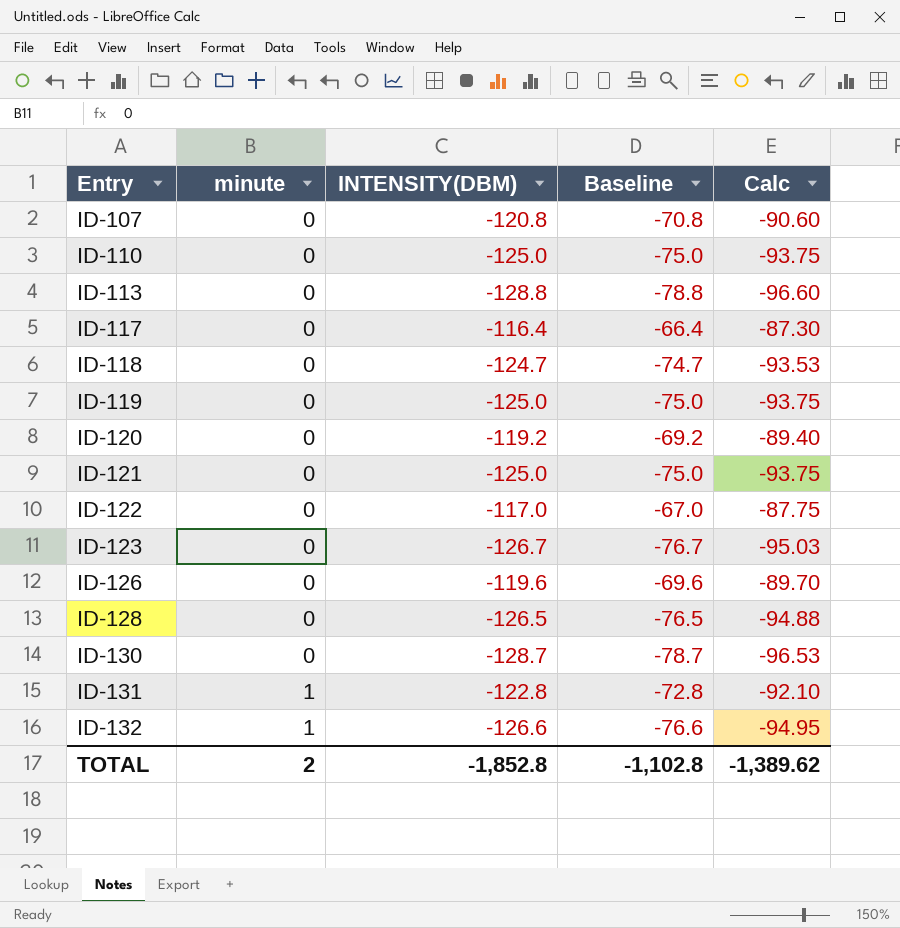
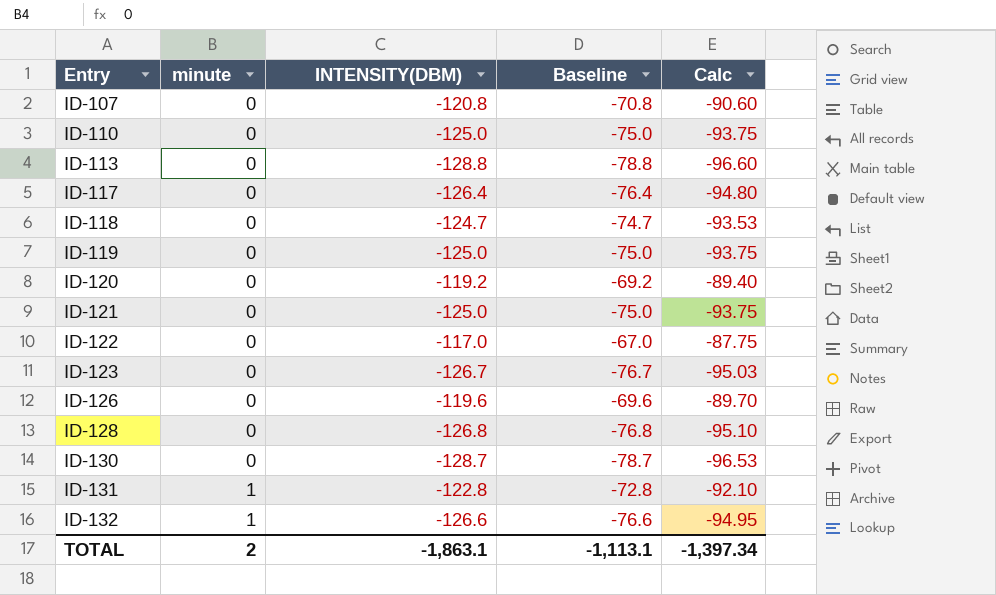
ID-117 | INTENSITY(DBM): -116.4 -> -126.4
ID-117 | Baseline: -66.4 -> -76.4
ID-117 | Calc: -87.30 -> -94.80
ID-128 | INTENSITY(DBM): -126.5 -> -126.8
ID-128 | Baseline: -76.5 -> -76.8
ID-128 | Calc: -94.88 -> -95.10
TOTAL | INTENSITY(DBM): -1,852.8 -> -1,863.1
TOTAL | Baseline: -1,102.8 -> -1,113.1
TOTAL | Calc: -1,389.62 -> -1,397.34

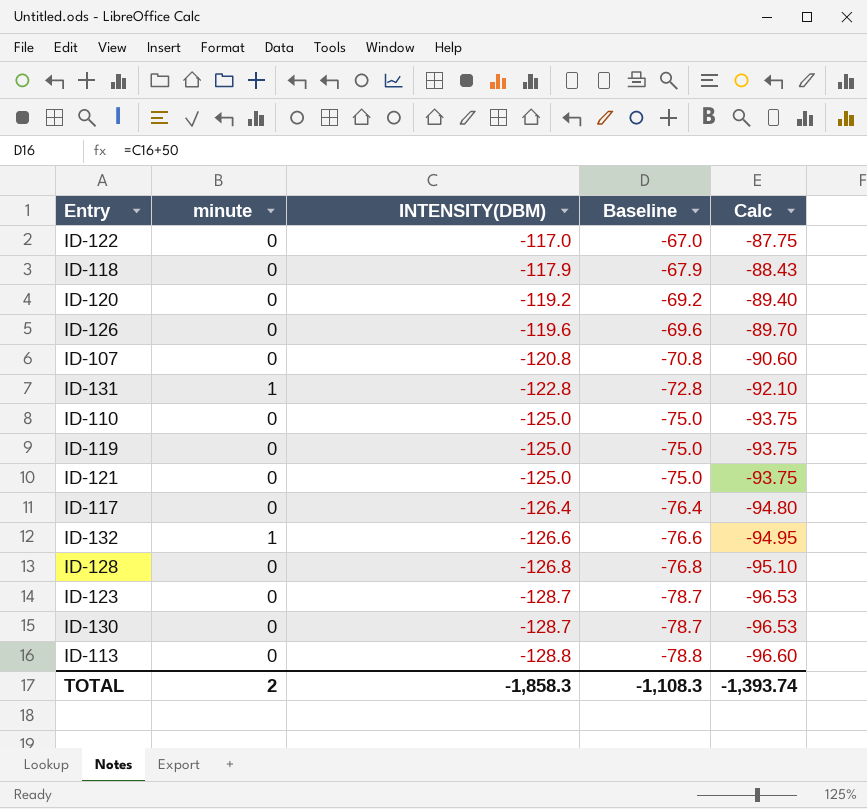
row order: Entry ascending -> INTENSITY(DBM) descending
ID-118 | INTENSITY(DBM): -124.7 -> -117.9
ID-118 | Baseline: -74.7 -> -67.9
ID-118 | Calc: -93.53 -> -88.43
ID-123 | INTENSITY(DBM): -126.7 -> -128.7
ID-123 | Baseline: -76.7 -> -78.7
ID-123 | Calc: -95.03 -> -96.53
TOTAL | INTENSITY(DBM): -1,863.1 -> -1,858.3
TOTAL | Baseline: -1,113.1 -> -1,108.3
TOTAL | Calc: -1,397.34 -> -1,393.74

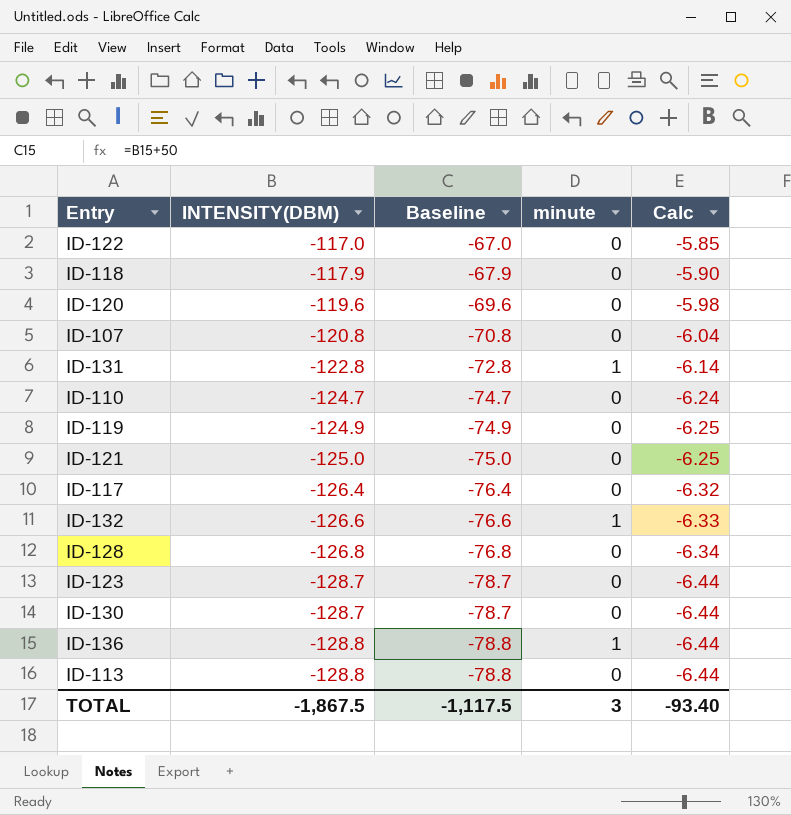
column minute | position: 2 -> 4
column Calc | formula: [INTENSITY(DBM)] * 0.75 -> [INTENSITY(DBM)] * 0.05
row ID-126: 0 | -119.6 | -69.6 | -89.70 -> none
ID-120 | INTENSITY(DBM): -119.2 -> -119.6
ID-120 | Baseline: -69.2 -> -69.6
ID-110 | INTENSITY(DBM): -125.0 -> -124.7
ID-110 | Baseline: -75.0 -> -74.7
ID-119 | INTENSITY(DBM): -125.0 -> -124.9
ID-119 | Baseline: -75.0 -> -74.9
row ID-136: none -> -128.8 | -78.8 | 1 | -6.44
TOTAL | INTENSITY(DBM): -1,858.3 -> -1,867.5
TOTAL | Baseline: -1,108.3 -> -1,117.5
TOTAL | minute: 2 -> 3
TOTAL | Calc: -1,393.74 -> -93.40

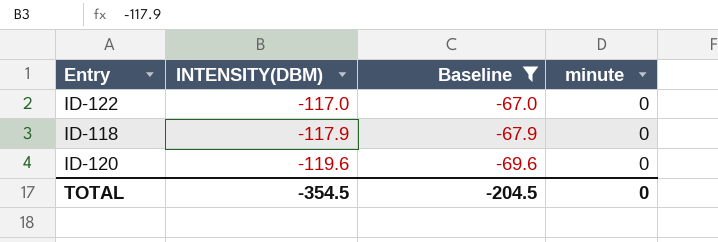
filter: none -> Baseline >= -69.6
column Calc | formula: [INTENSITY(DBM)] * 0.05 -> none
TOTAL | INTENSITY(DBM): -1,867.5 -> -354.5
TOTAL | Baseline: -1,117.5 -> -204.5
TOTAL | minute: 3 -> 0

